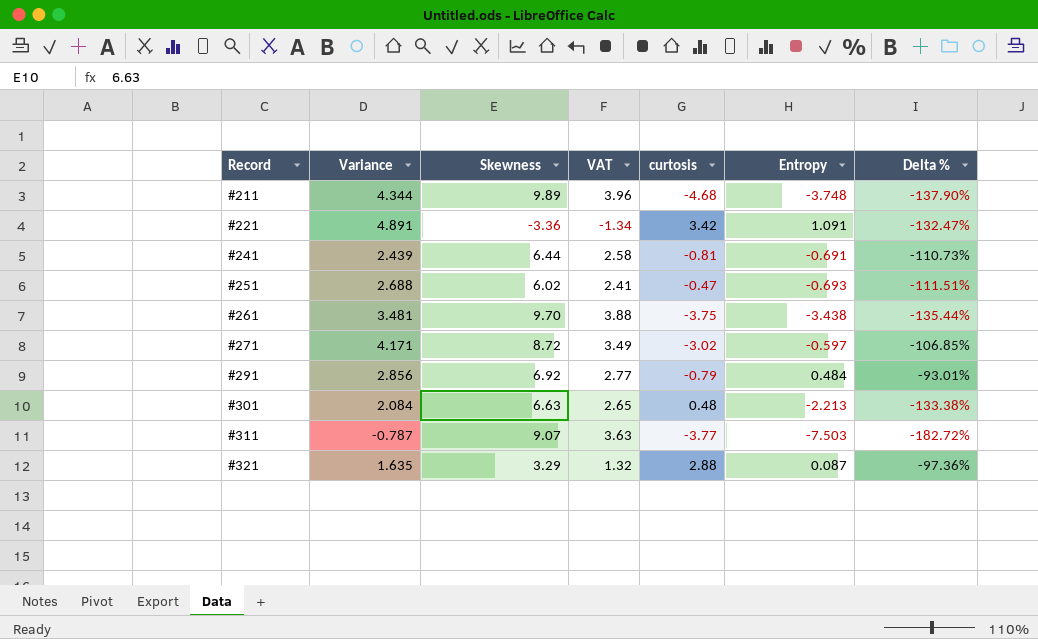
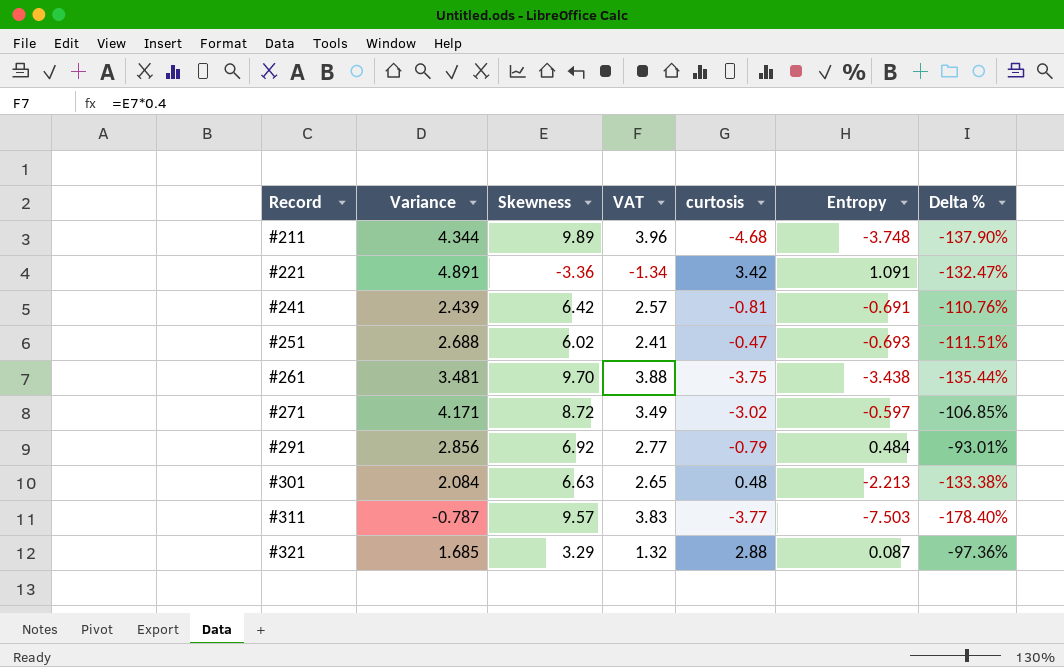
#241 | Skewness: 6.44 -> 6.42
#241 | VAT: 2.58 -> 2.57
#241 | Delta %: -110.73% -> -110.76%
#311 | Skewness: 9.07 -> 9.57
#311 | VAT: 3.63 -> 3.83
#311 | Delta %: -182.72% -> -178.40%
#321 | Variance: 1.635 -> 1.685

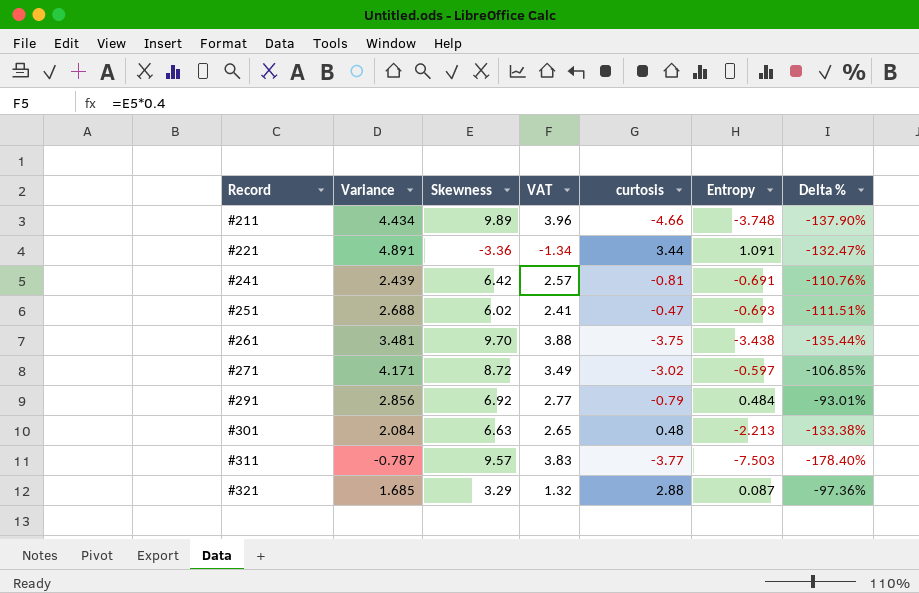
#211 | Variance: 4.344 -> 4.434
#211 | curtosis: -4.68 -> -4.66
#221 | curtosis: 3.42 -> 3.44

